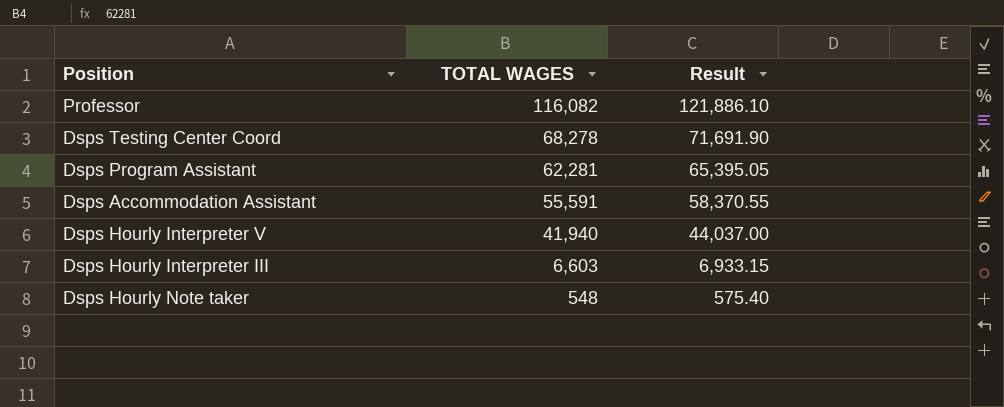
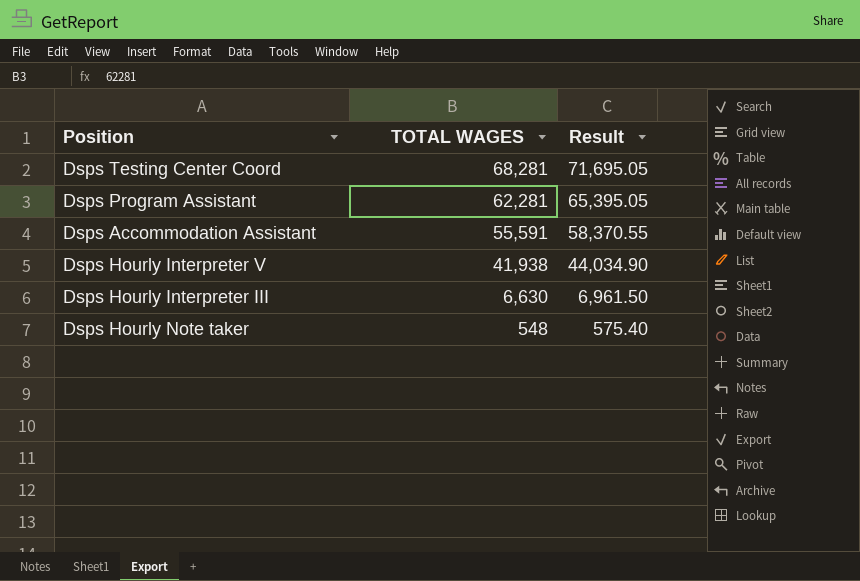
row Professor: 116,082 | 121,886.10 -> none
Dsps Testing Center Coord | TOTAL WAGES: 68,278 -> 68,281
Dsps Testing Center Coord | Result: 71,691.90 -> 71,695.05
Dsps Hourly Interpreter V | TOTAL WAGES: 41,940 -> 41,938
Dsps Hourly Interpreter V | Result: 44,037.00 -> 44,034.90
Dsps Hourly Interpreter III | TOTAL WAGES: 6,603 -> 6,630
Dsps Hourly Interpreter III | Result: 6,933.15 -> 6,961.50

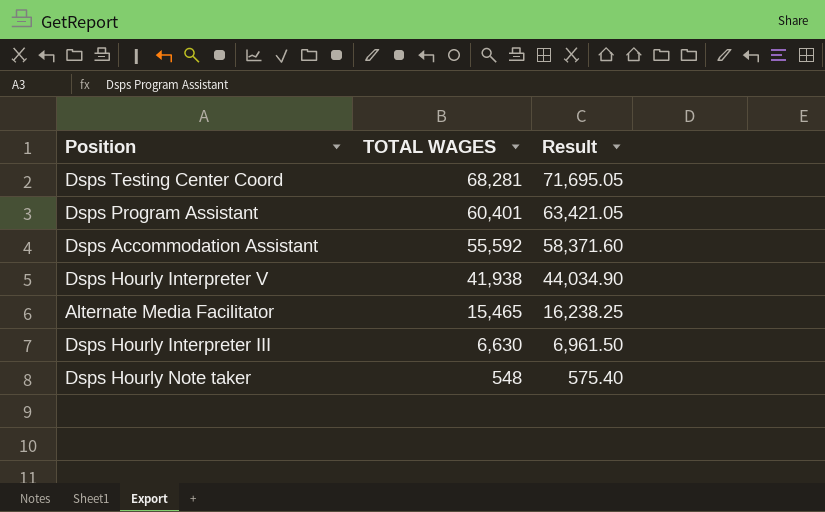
Dsps Program Assistant | TOTAL WAGES: 62,281 -> 60,401
Dsps Program Assistant | Result: 65,395.05 -> 63,421.05
Dsps Accommodation Assistant | TOTAL WAGES: 55,591 -> 55,592
Dsps Accommodation Assistant | Result: 58,370.55 -> 58,371.60
row Alternate Media Facilitator: none -> 15,465 | 16,238.25

